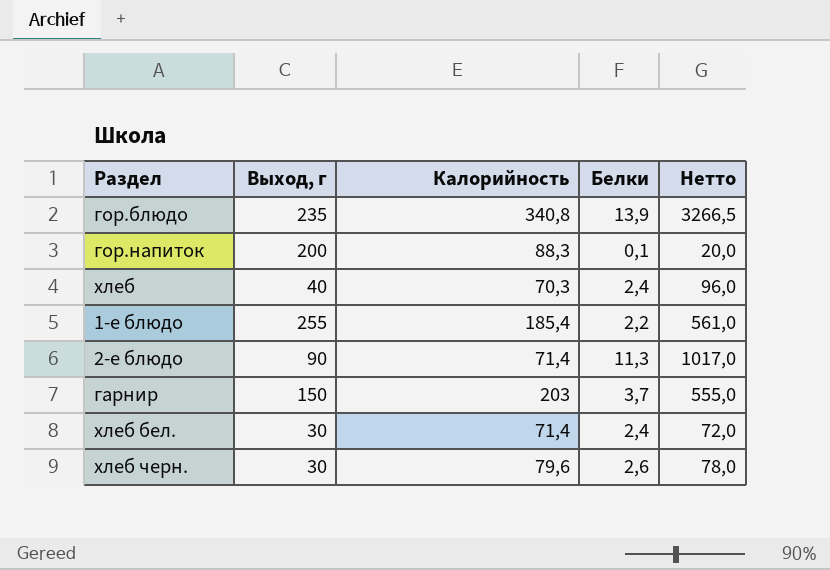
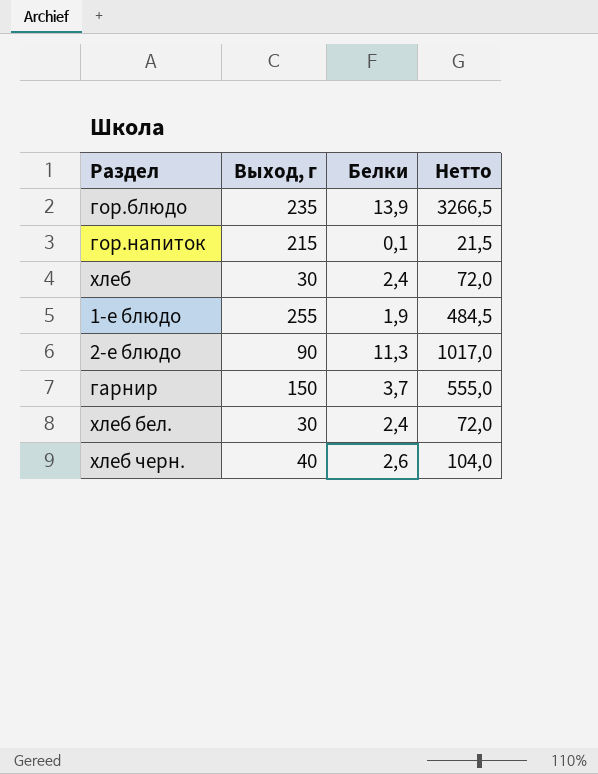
column Калорийность | position: 3 -> none
гор.напиток | Выход, г: 200 -> 215
гор.напиток | Нетто: 20,0 -> 21,5
хлеб | Выход, г: 40 -> 30
хлеб | Нетто: 96,0 -> 72,0
1-е блюдо | Белки: 2,2 -> 1,9
1-е блюдо | Нетто: 561,0 -> 484,5
хлеб черн. | Выход, г: 30 -> 40
хлеб черн. | Нетто: 78,0 -> 104,0

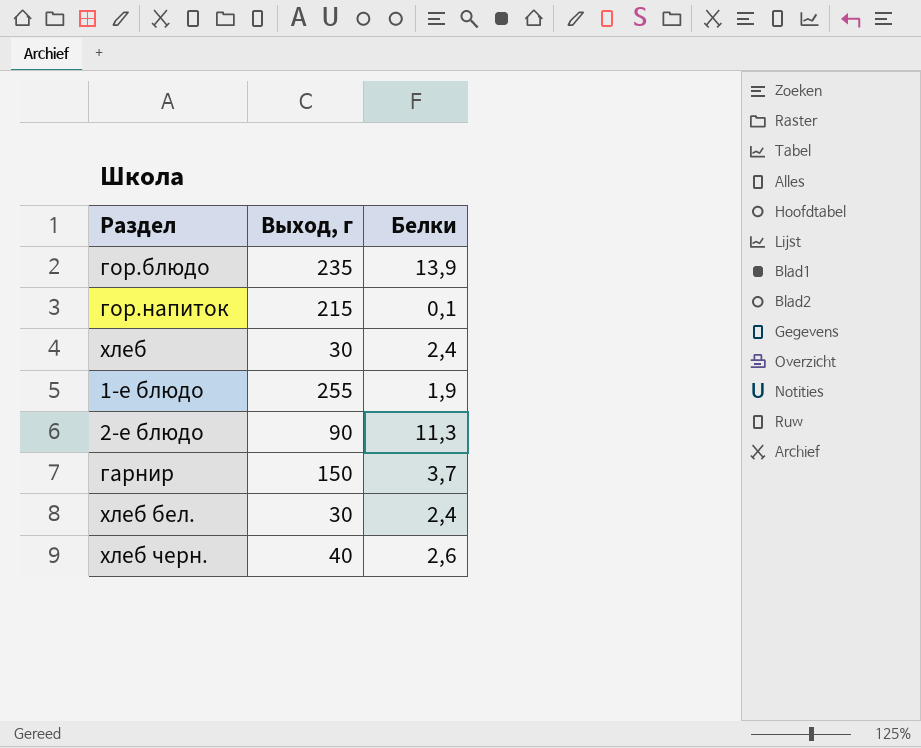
column Нетто | formula: [Выход, г] * [Белки] -> none

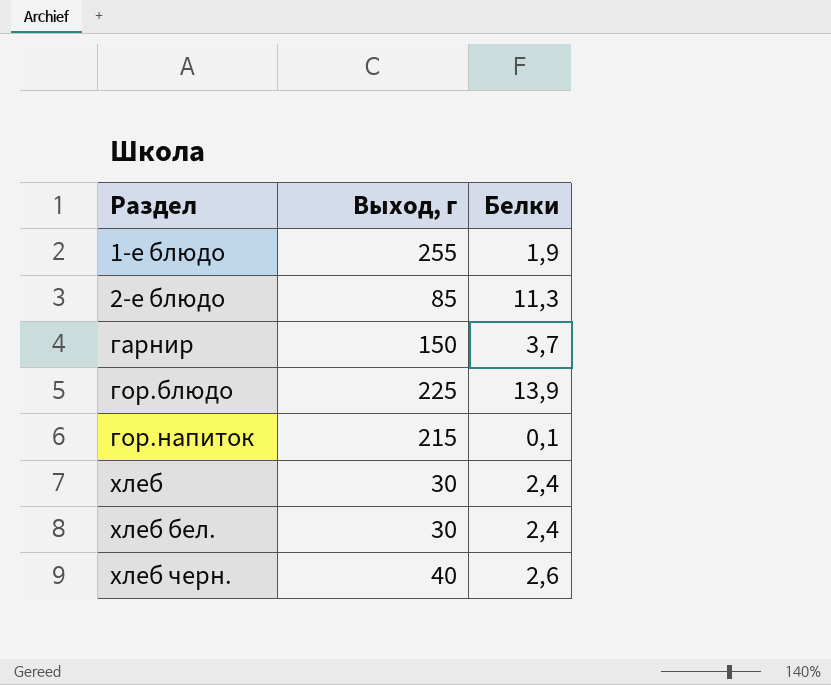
row order: none -> Раздел ascending
2-е блюдо | Выход, г: 90 -> 85
гор.блюдо | Выход, г: 235 -> 225

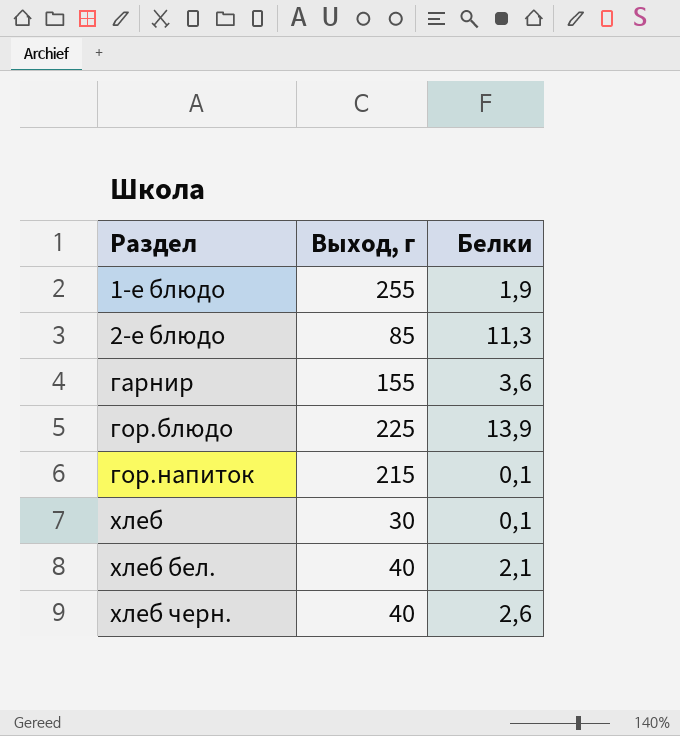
гарнир | Выход, г: 150 -> 155
гарнир | Белки: 3,7 -> 3,6
хлеб | Белки: 2,4 -> 0,1
хлеб бел. | Выход, г: 30 -> 40
хлеб бел. | Белки: 2,4 -> 2,1

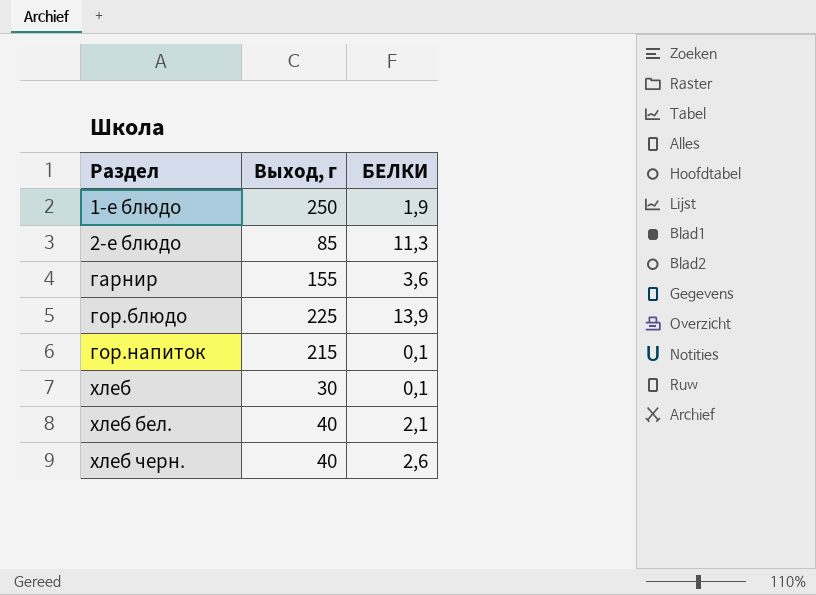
column name: Белки -> БЕЛКИ
1-е блюдо | Выход, г: 255 -> 250

